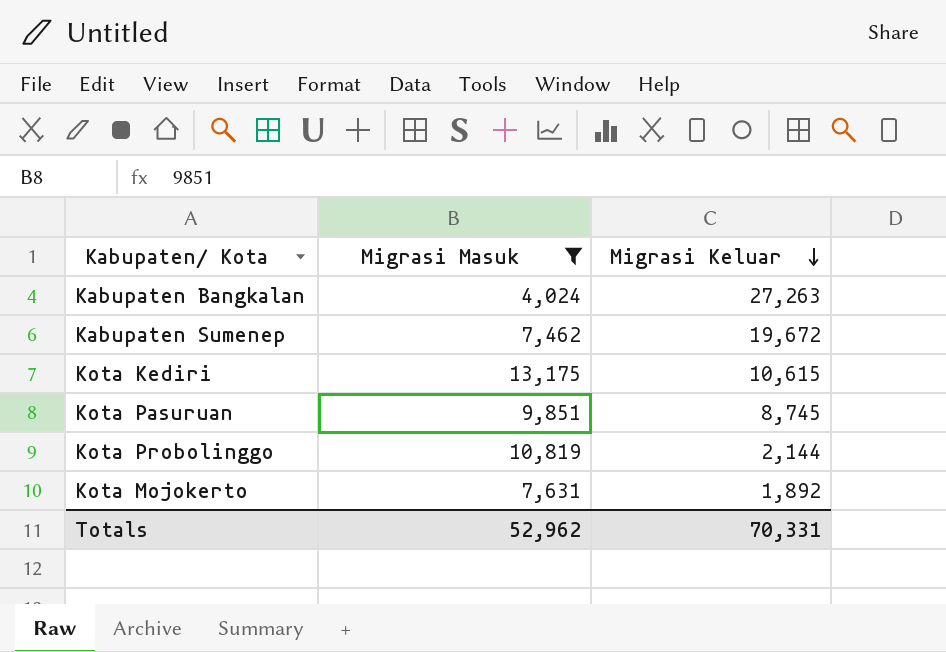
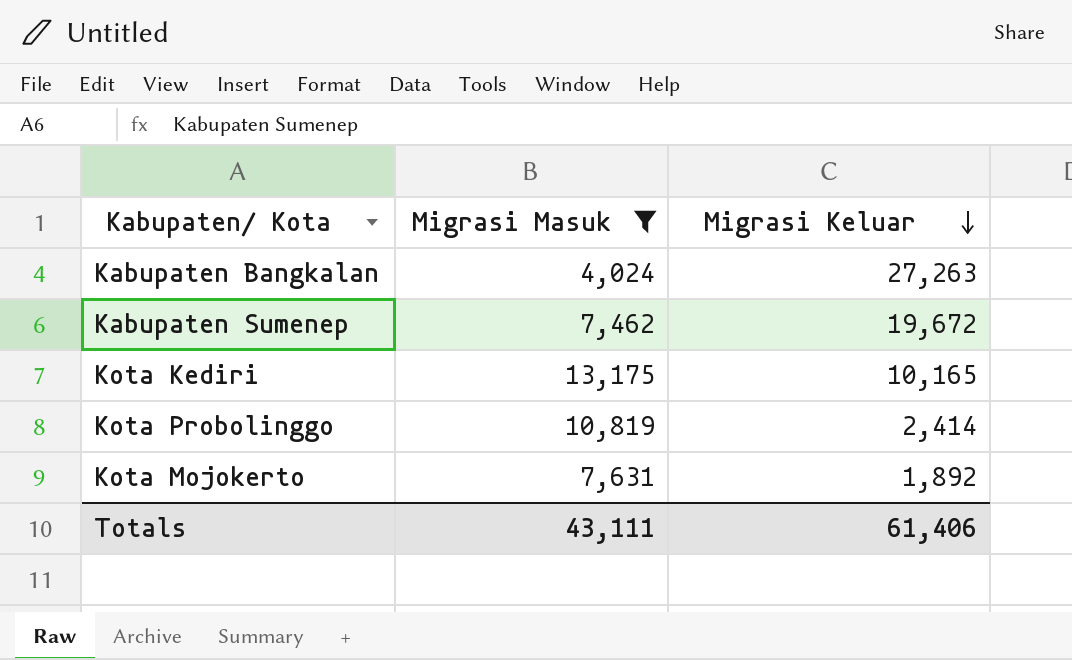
row Kota Pasuruan: 9,851 | 8,745 -> none
Kota Kediri | Migrasi Keluar: 10,615 -> 10,165
Kota Probolinggo | Migrasi Keluar: 2,144 -> 2,414
Totals | Migrasi Masuk: 52,962 -> 43,111
Totals | Migrasi Keluar: 70,331 -> 61,406

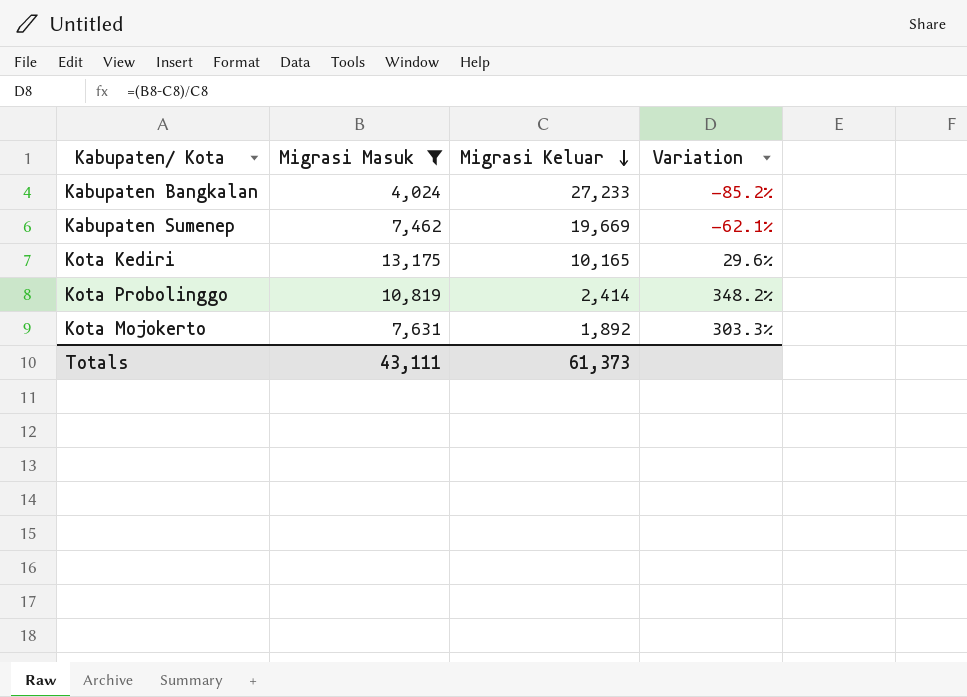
column Variation | formula: none -> ([Migrasi Masuk] - [Migrasi Keluar]) / [Migrasi Keluar]
Kabupaten Bangkalan | Migrasi Keluar: 27,263 -> 27,233
Kabupaten Sumenep | Migrasi Keluar: 19,672 -> 19,669
Totals | Migrasi Keluar: 61,406 -> 61,373

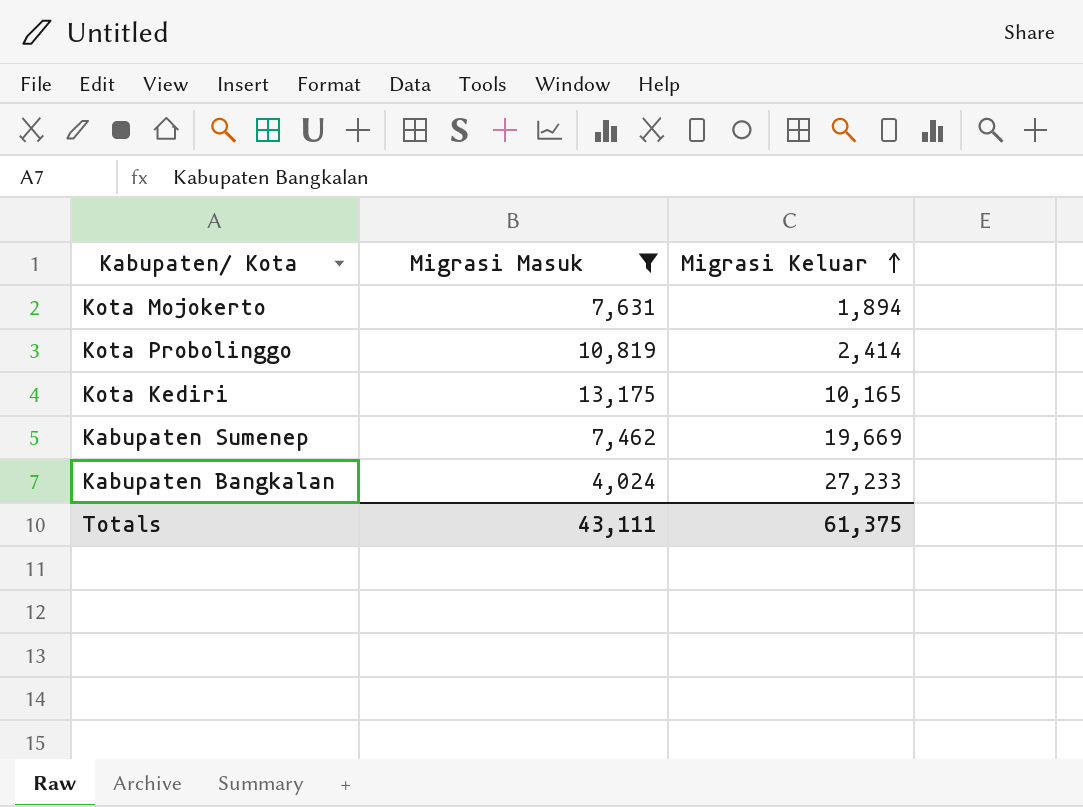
row order: Migrasi Keluar descending -> Migrasi Keluar ascending
column Variation | formula: ([Migrasi Masuk] - [Migrasi Keluar]) / [Migrasi Keluar] -> none
Kota Mojokerto | Migrasi Keluar: 1,892 -> 1,894
Totals | Migrasi Keluar: 61,373 -> 61,375

